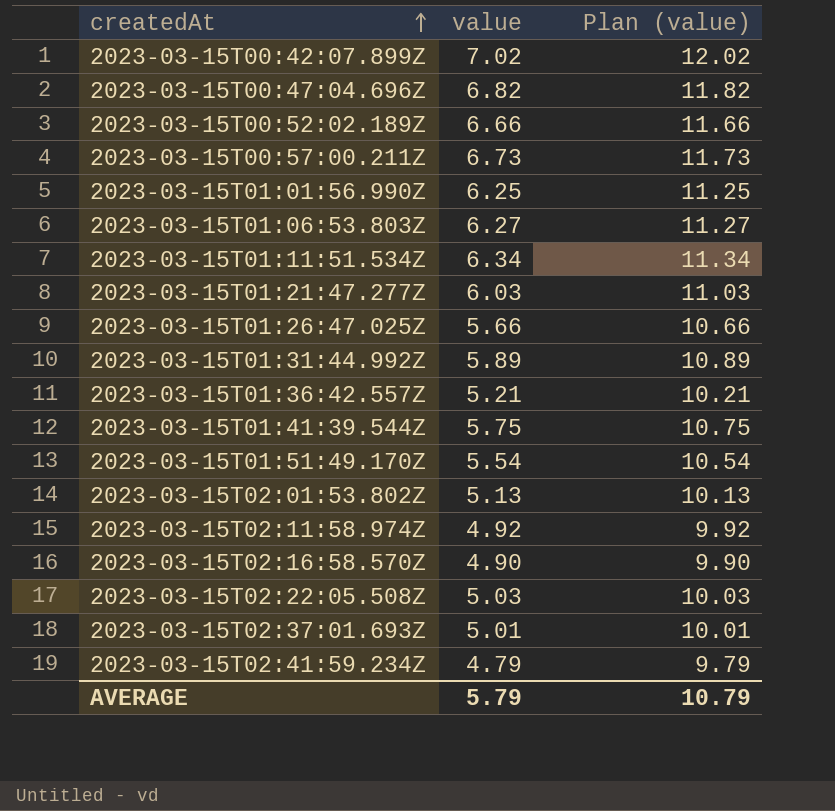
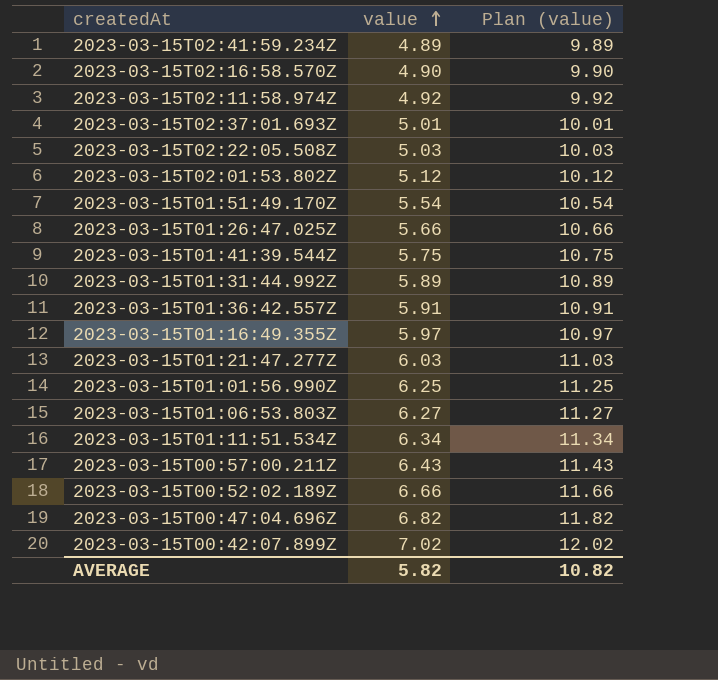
row order: createdAt ascending -> value ascending
2023-03-15T02:41:59.234Z | value: 4.79 -> 4.89
2023-03-15T02:41:59.234Z | Plan (value): 9.79 -> 9.89
2023-03-15T02:01:53.802Z | value: 5.13 -> 5.12
2023-03-15T02:01:53.802Z | Plan (value): 10.13 -> 10.12
2023-03-15T01:36:42.557Z | value: 5.21 -> 5.91
2023-03-15T01:36:42.557Z | Plan (value): 10.21 -> 10.91
row 2023-03-15T01:16:49.355Z: none -> 5.97 | 10.97
2023-03-15T00:57:00.211Z | value: 6.73 -> 6.43
2023-03-15T00:57:00.211Z | Plan (value): 11.73 -> 11.43
AVERAGE | value: 5.79 -> 5.82
AVERAGE | Plan (value): 10.79 -> 10.82

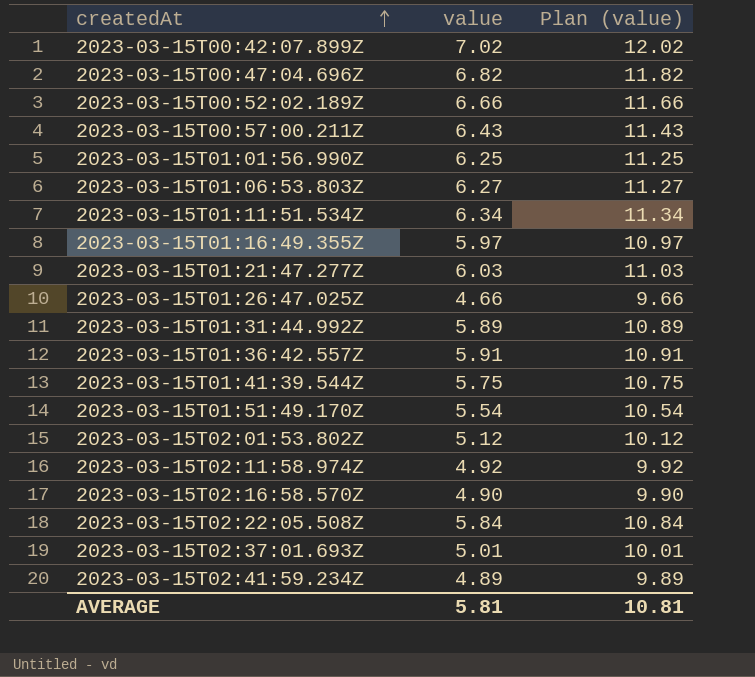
row order: value ascending -> createdAt ascending
2023-03-15T01:26:47.025Z | value: 5.66 -> 4.66
2023-03-15T01:26:47.025Z | Plan (value): 10.66 -> 9.66
2023-03-15T02:22:05.508Z | value: 5.03 -> 5.84
2023-03-15T02:22:05.508Z | Plan (value): 10.03 -> 10.84
AVERAGE | value: 5.82 -> 5.81
AVERAGE | Plan (value): 10.82 -> 10.81

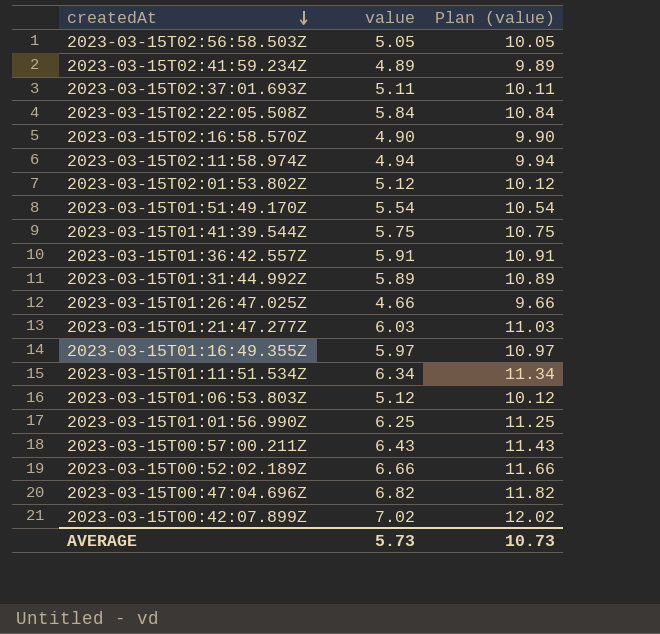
row order: createdAt ascending -> createdAt descending
row 2023-03-15T02:56:58.503Z: none -> 5.05 | 10.05
2023-03-15T02:37:01.693Z | value: 5.01 -> 5.11
2023-03-15T02:37:01.693Z | Plan (value): 10.01 -> 10.11
2023-03-15T02:11:58.974Z | value: 4.92 -> 4.94
2023-03-15T02:11:58.974Z | Plan (value): 9.92 -> 9.94
2023-03-15T01:06:53.803Z | value: 6.27 -> 5.12
2023-03-15T01:06:53.803Z | Plan (value): 11.27 -> 10.12
AVERAGE | value: 5.81 -> 5.73
AVERAGE | Plan (value): 10.81 -> 10.73

